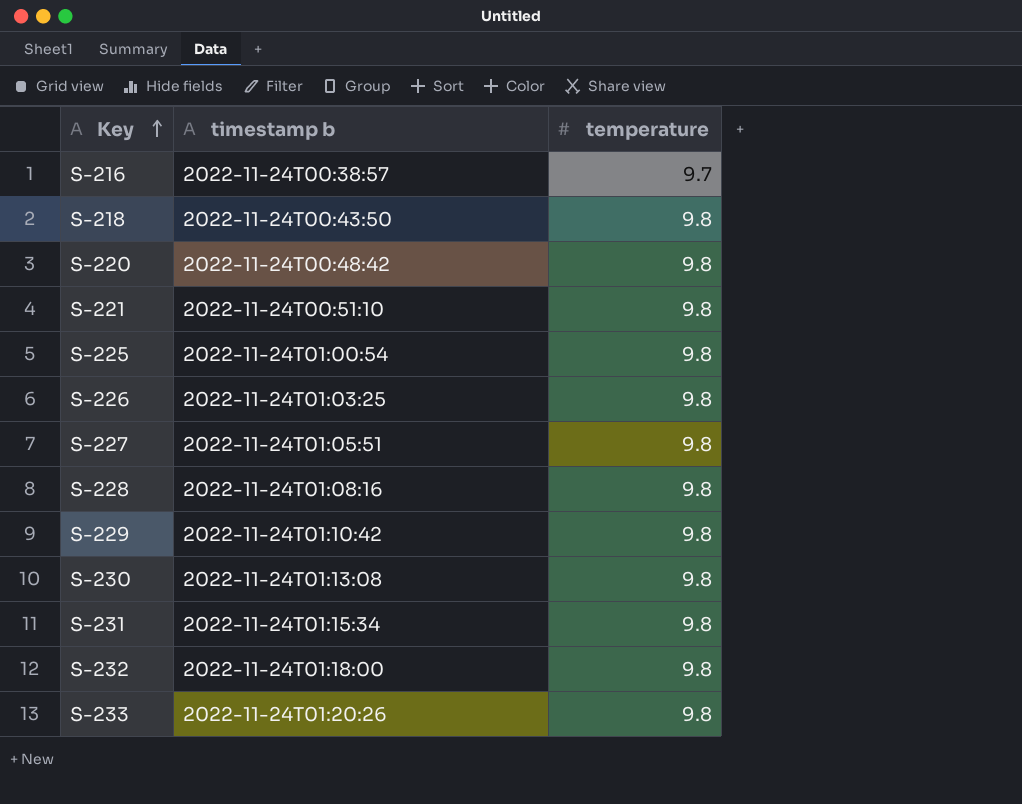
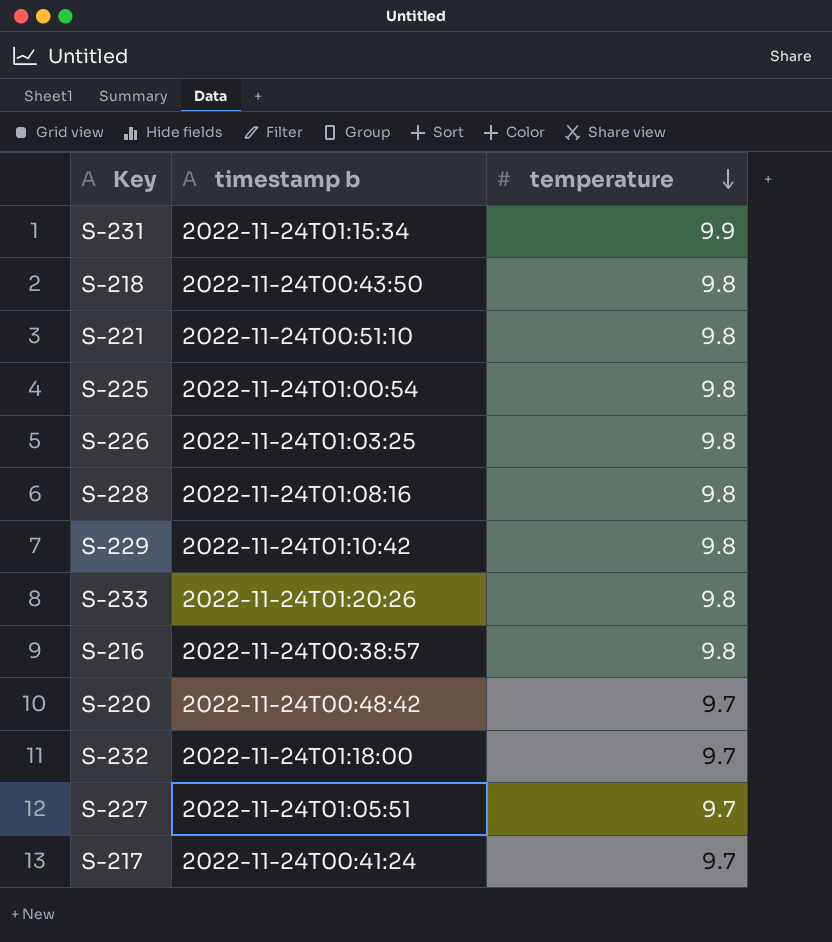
row order: Key ascending -> temperature descending
row S-230: 2022-11-24T01:13:08 | 9.8 -> none
S-231 | temperature: 9.8 -> 9.9
S-216 | temperature: 9.7 -> 9.8
S-220 | temperature: 9.8 -> 9.7
S-232 | temperature: 9.8 -> 9.7
S-227 | temperature: 9.8 -> 9.7
row S-217: none -> 2022-11-24T00:41:24 | 9.7

